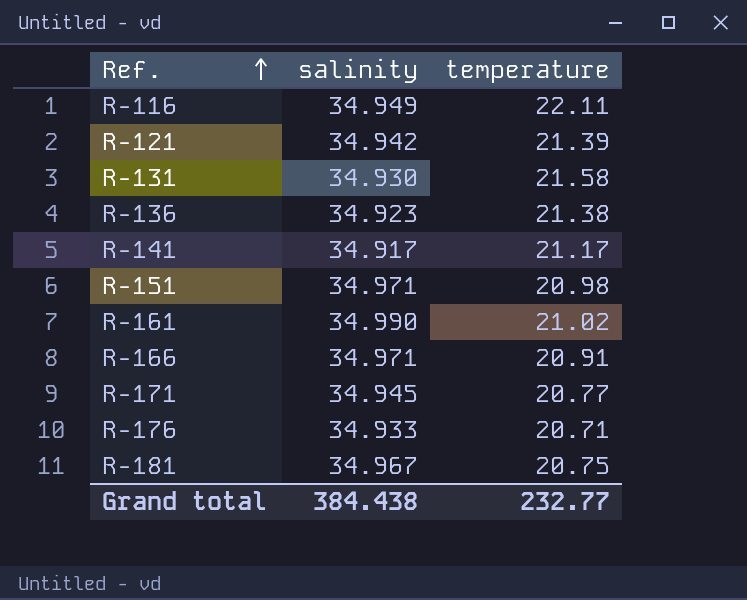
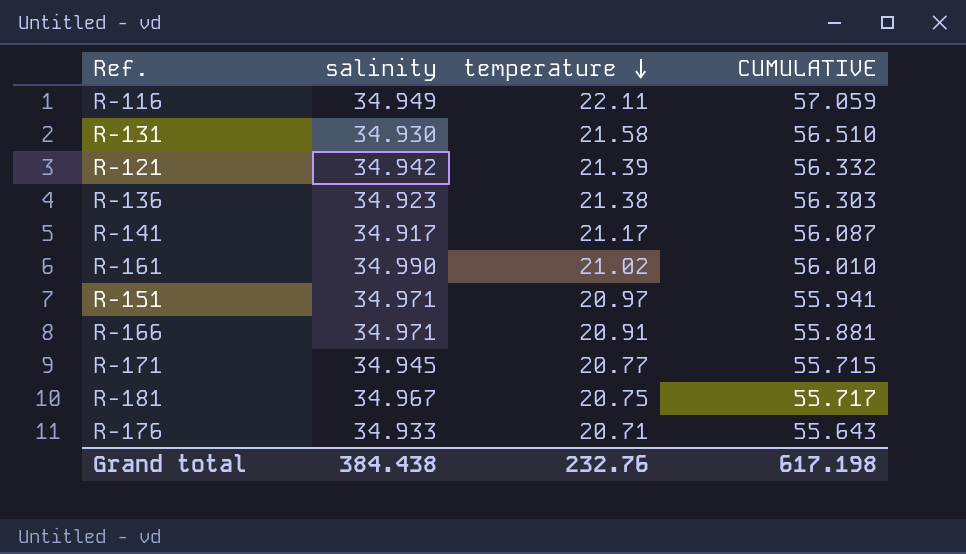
row order: Ref. ascending -> temperature descending
column CUMULATIVE | formula: none -> [salinity] + [temperature]
R-151 | temperature: 20.98 -> 20.97
Grand total | temperature: 232.77 -> 232.76

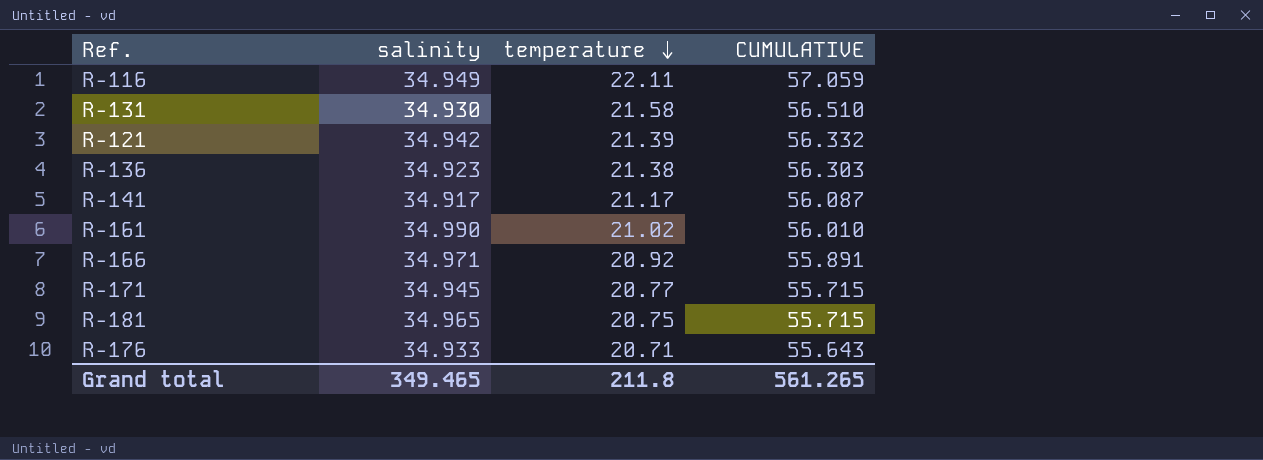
row R-151: 34.971 | 20.97 | 55.941 -> none
R-166 | temperature: 20.91 -> 20.92
R-166 | CUMULATIVE: 55.881 -> 55.891
R-181 | salinity: 34.967 -> 34.965
R-181 | CUMULATIVE: 55.717 -> 55.715
Grand total | salinity: 384.438 -> 349.465
Grand total | temperature: 232.76 -> 211.8
Grand total | CUMULATIVE: 617.198 -> 561.265

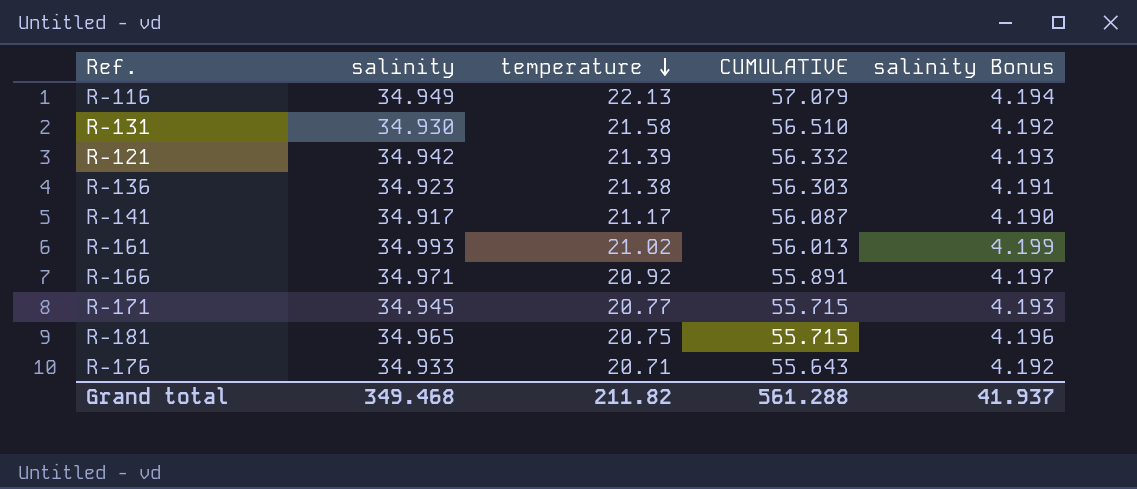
column salinity Bonus | formula: none -> [salinity] * 0.12
R-116 | temperature: 22.11 -> 22.13
R-116 | CUMULATIVE: 57.059 -> 57.079
R-161 | salinity: 34.990 -> 34.993
R-161 | CUMULATIVE: 56.010 -> 56.013
Grand total | salinity: 349.465 -> 349.468
Grand total | temperature: 211.8 -> 211.82
Grand total | CUMULATIVE: 561.265 -> 561.288

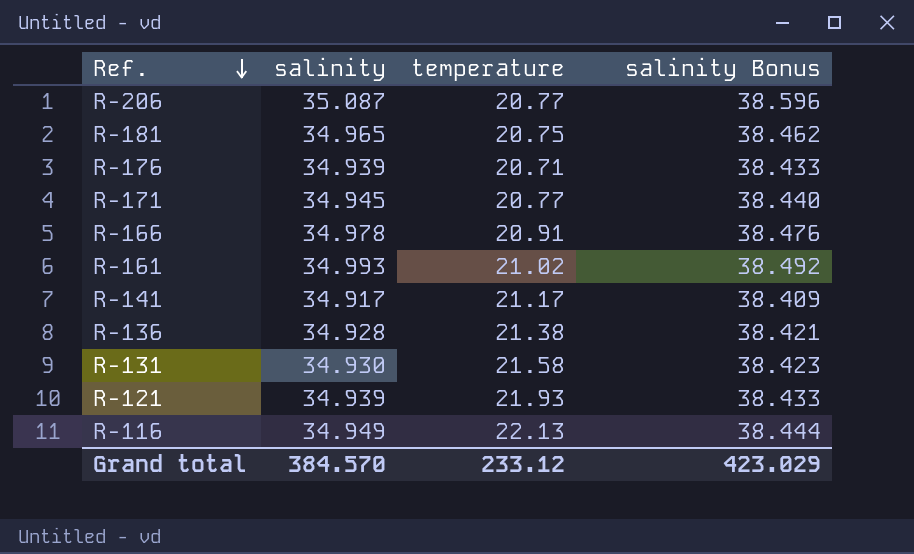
row order: temperature descending -> Ref. descending
column CUMULATIVE | formula: [salinity] + [temperature] -> none
column salinity Bonus | formula: [salinity] * 0.12 -> [salinity] * 1.1
row R-206: none -> 35.087 | 20.77 | 38.596
R-176 | salinity: 34.933 -> 34.939
R-166 | salinity: 34.971 -> 34.978
R-166 | temperature: 20.92 -> 20.91
R-136 | salinity: 34.923 -> 34.928
R-121 | salinity: 34.942 -> 34.939
R-121 | temperature: 21.39 -> 21.93
Grand total | salinity: 349.468 -> 384.570
Grand total | temperature: 211.82 -> 233.12
Grand total | salinity Bonus: 41.937 -> 423.029

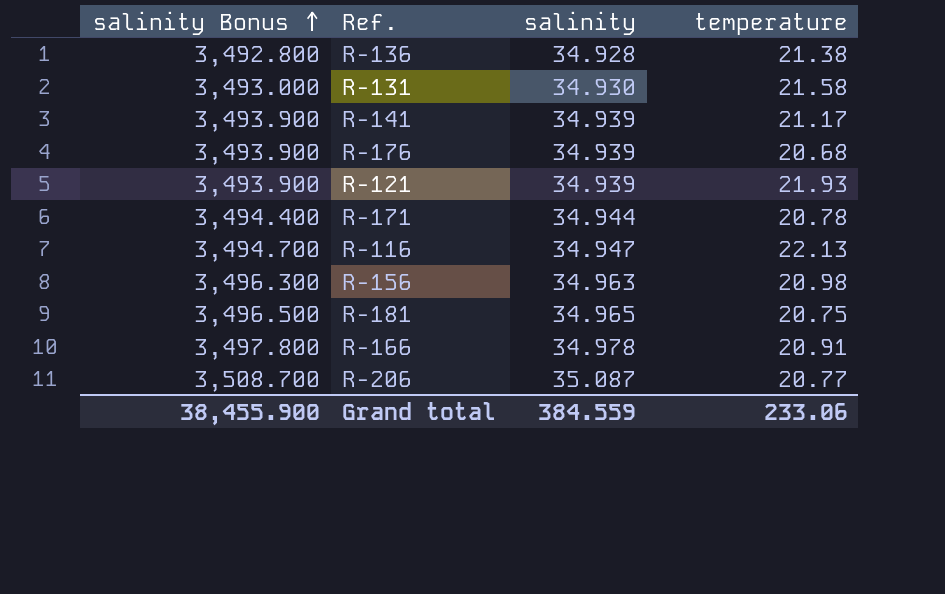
row order: Ref. descending -> salinity Bonus ascending
column salinity Bonus | formula: [salinity] * 1.1 -> [salinity] * 100
column salinity Bonus | position: 4 -> 1
row R-161: 34.993 | 21.02 | 38.492 -> none
R-141 | salinity: 34.917 -> 34.939
R-176 | temperature: 20.71 -> 20.68
R-171 | salinity: 34.945 -> 34.944
R-171 | temperature: 20.77 -> 20.78
R-116 | salinity: 34.949 -> 34.947
row R-156: none -> 3,496.300 | 34.963 | 20.98
Grand total | salinity Bonus: 423.029 -> 38,455.900
Grand total | salinity: 384.570 -> 384.559
Grand total | temperature: 233.12 -> 233.06

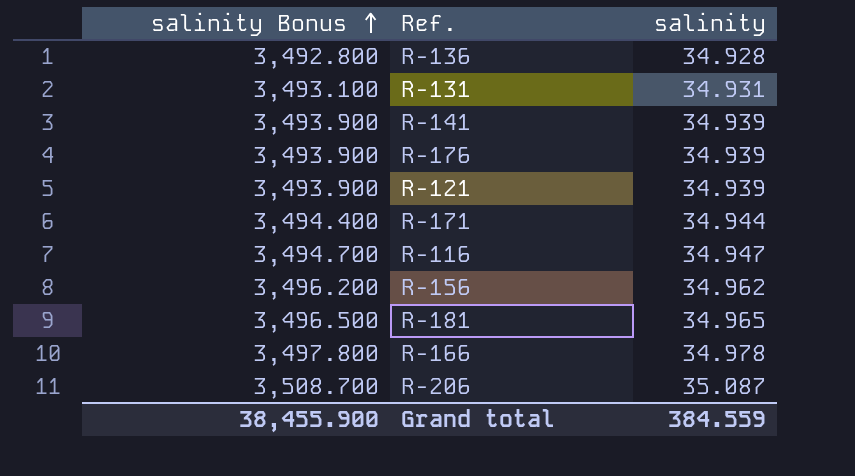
column temperature | position: 4 -> none
R-131 | salinity Bonus: 3,493.000 -> 3,493.100
R-131 | salinity: 34.930 -> 34.931
R-156 | salinity Bonus: 3,496.300 -> 3,496.200
R-156 | salinity: 34.963 -> 34.962

